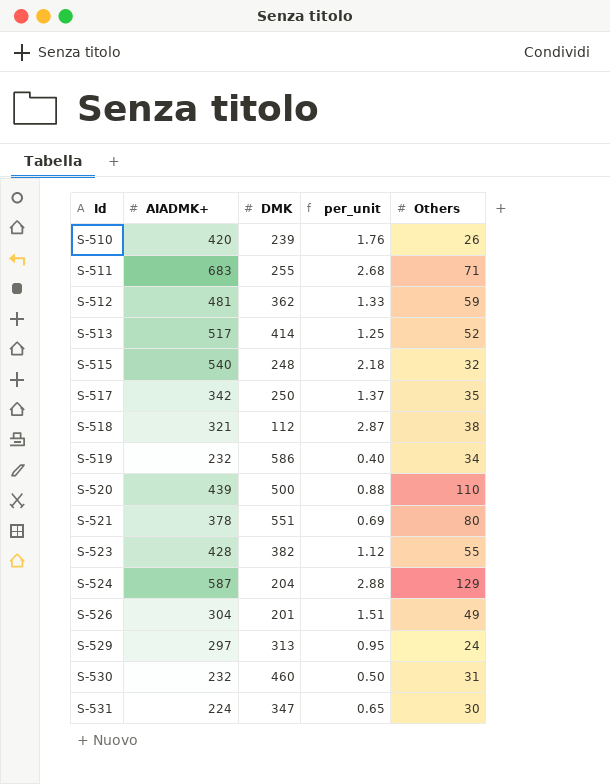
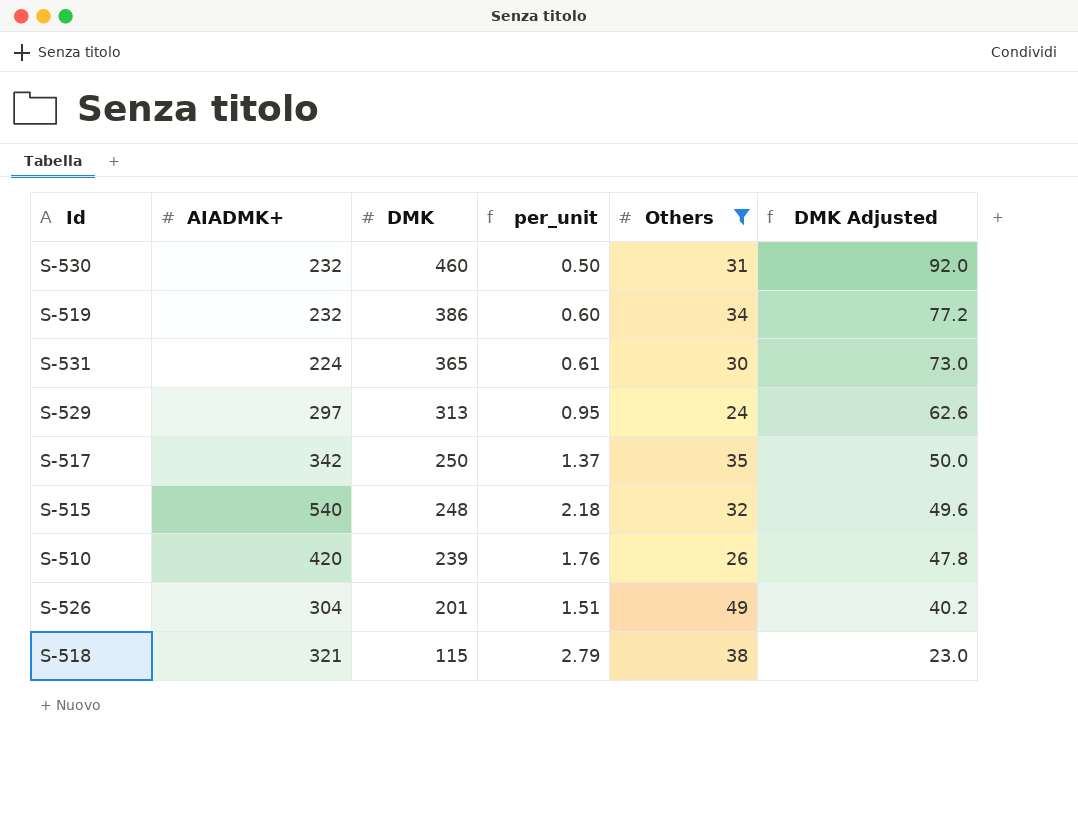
filter: none -> Others <= 49
row order: Id ascending -> DMK descending
column DMK Adjusted | formula: none -> [DMK] * 0.2
S-519 | DMK: 586 -> 386
S-519 | per_unit: 0.40 -> 0.60
S-531 | DMK: 347 -> 365
S-531 | per_unit: 0.65 -> 0.61
S-518 | DMK: 112 -> 115
S-518 | per_unit: 2.87 -> 2.79

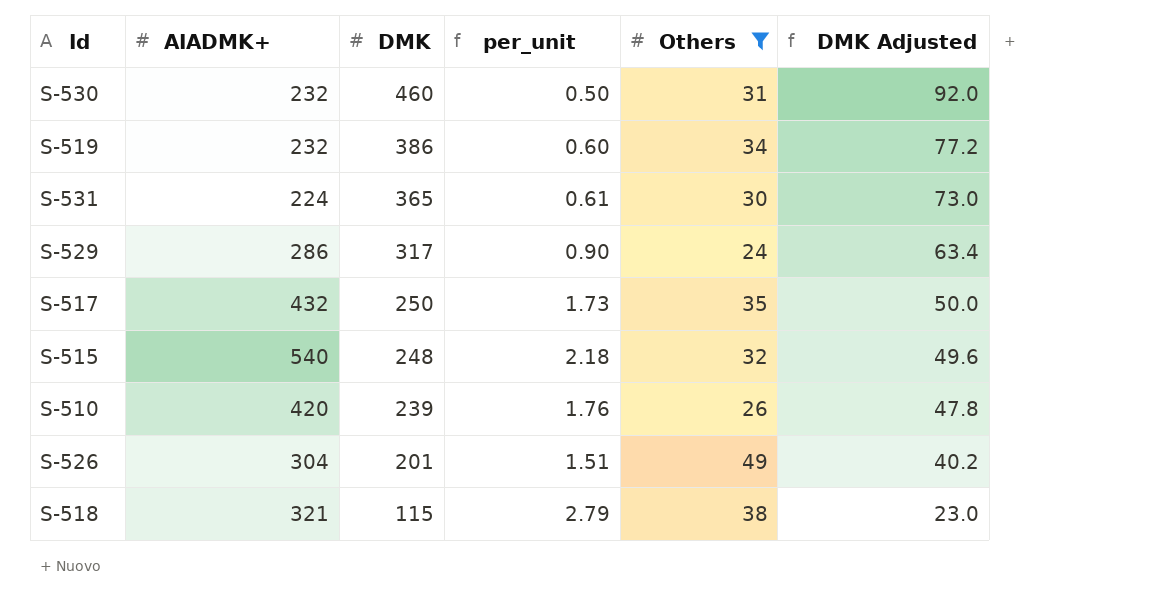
S-529 | AIADMK+: 297 -> 286
S-529 | DMK: 313 -> 317
S-529 | per_unit: 0.95 -> 0.90
S-529 | DMK Adjusted: 62.6 -> 63.4
S-517 | AIADMK+: 342 -> 432
S-517 | per_unit: 1.37 -> 1.73

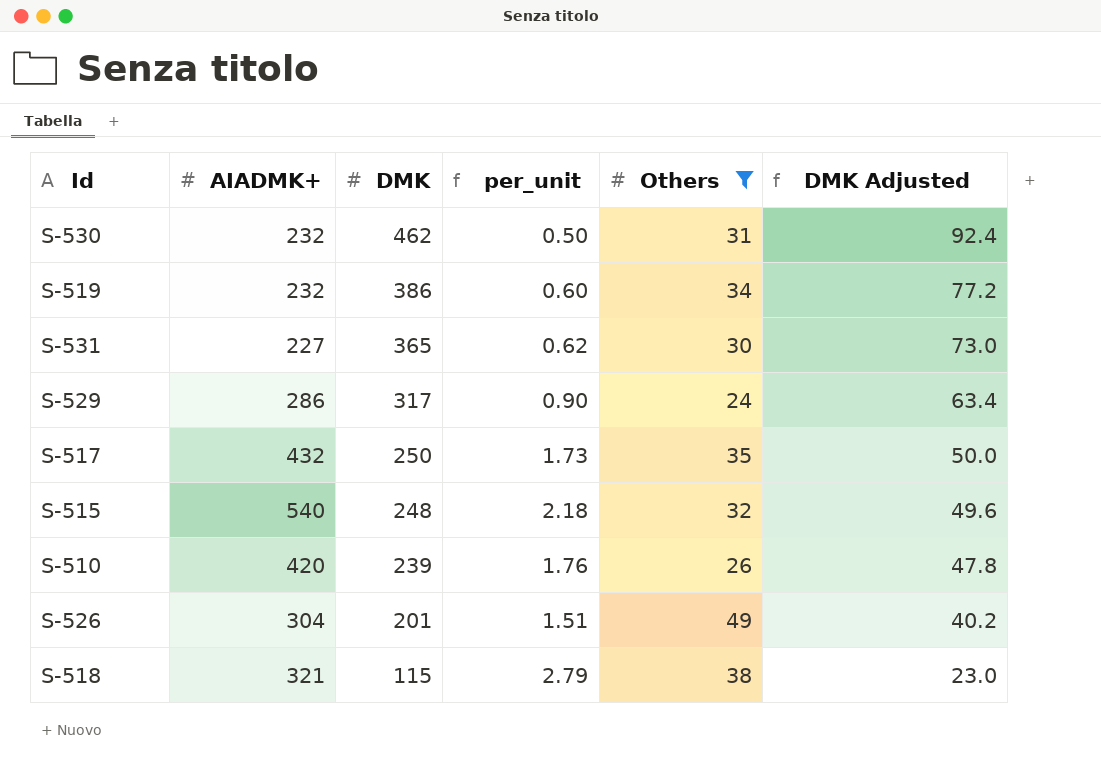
S-530 | DMK: 460 -> 462
S-530 | DMK Adjusted: 92.0 -> 92.4
S-531 | AIADMK+: 224 -> 227
S-531 | per_unit: 0.61 -> 0.62

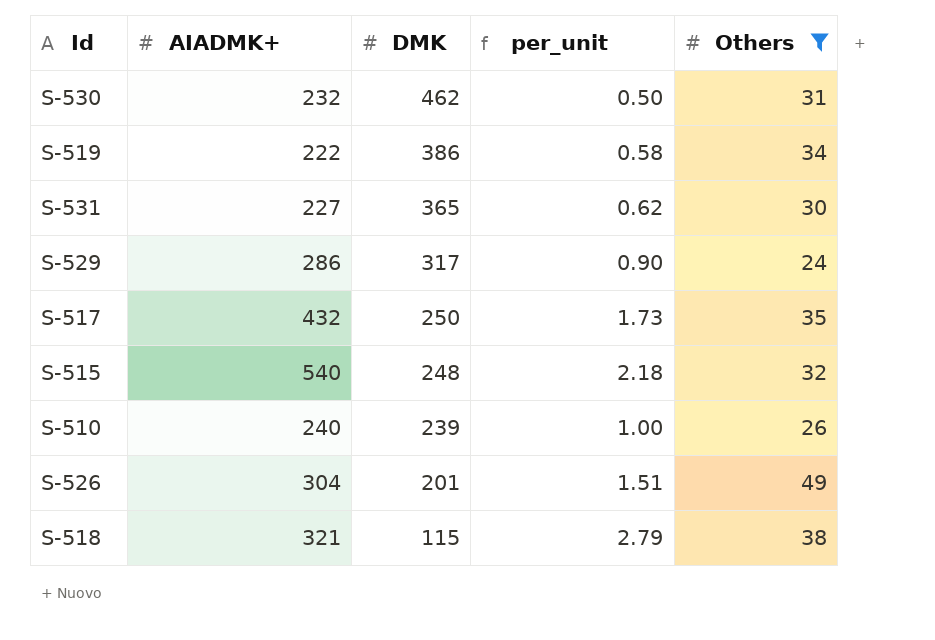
column DMK Adjusted | formula: [DMK] * 0.2 -> none
S-519 | AIADMK+: 232 -> 222
S-519 | per_unit: 0.60 -> 0.58
S-510 | AIADMK+: 420 -> 240
S-510 | per_unit: 1.76 -> 1.00

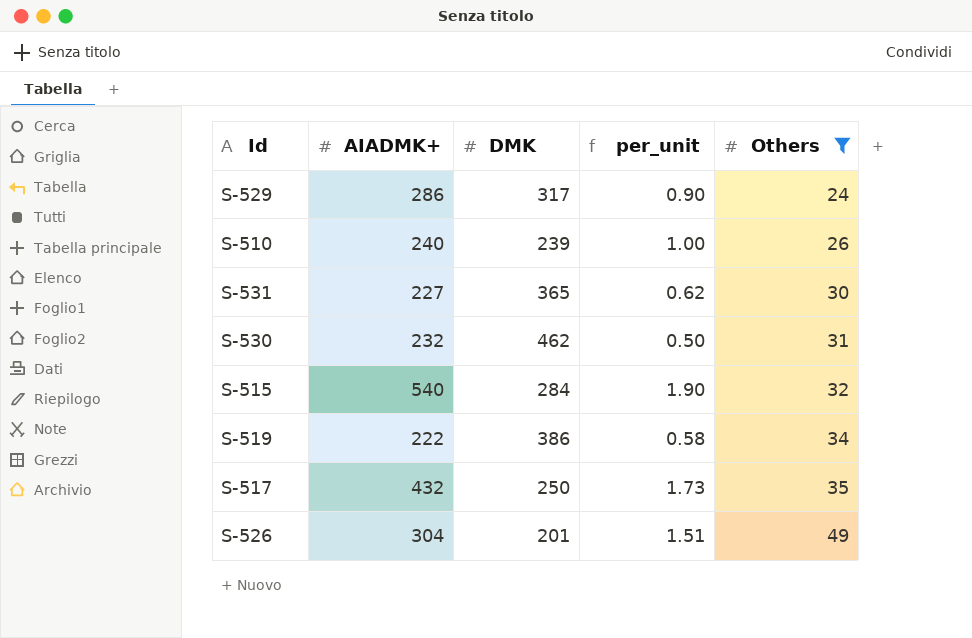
row order: DMK descending -> Others ascending
row S-518: 321 | 115 | 2.79 | 38 -> none
S-515 | DMK: 248 -> 284
S-515 | per_unit: 2.18 -> 1.90

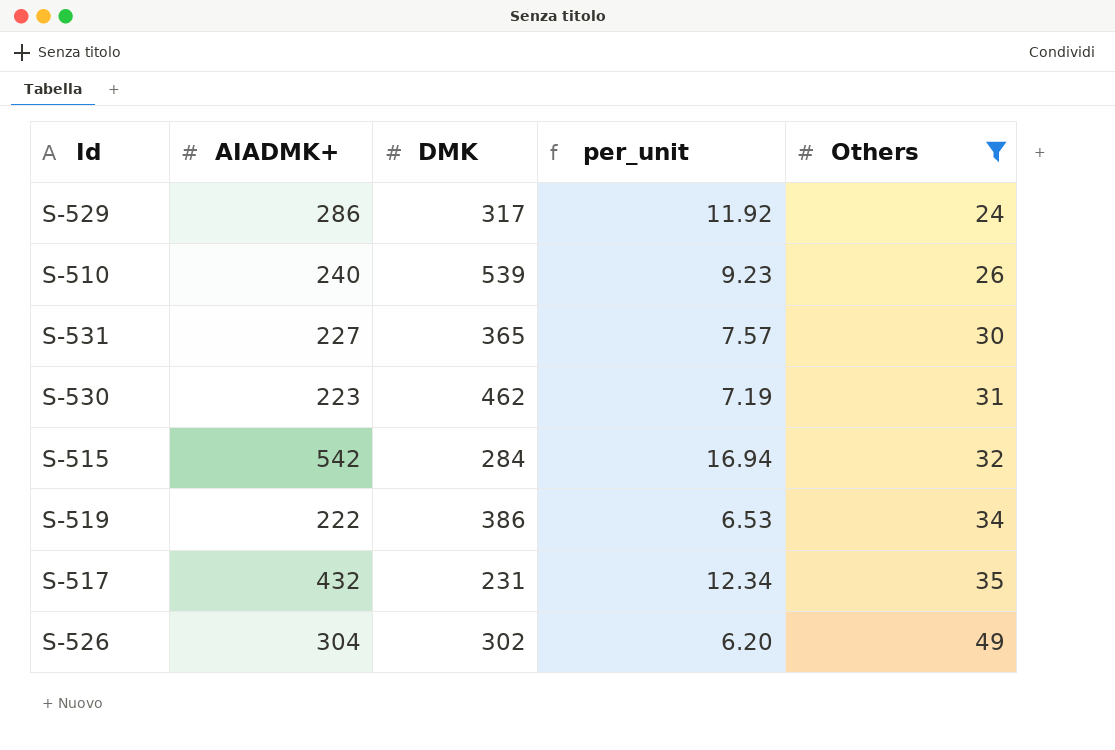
column per_unit | formula: [AIADMK+] / [DMK] -> [AIADMK+] / [Others]
S-510 | DMK: 239 -> 539
S-530 | AIADMK+: 232 -> 223
S-515 | AIADMK+: 540 -> 542
S-517 | DMK: 250 -> 231
S-526 | DMK: 201 -> 302

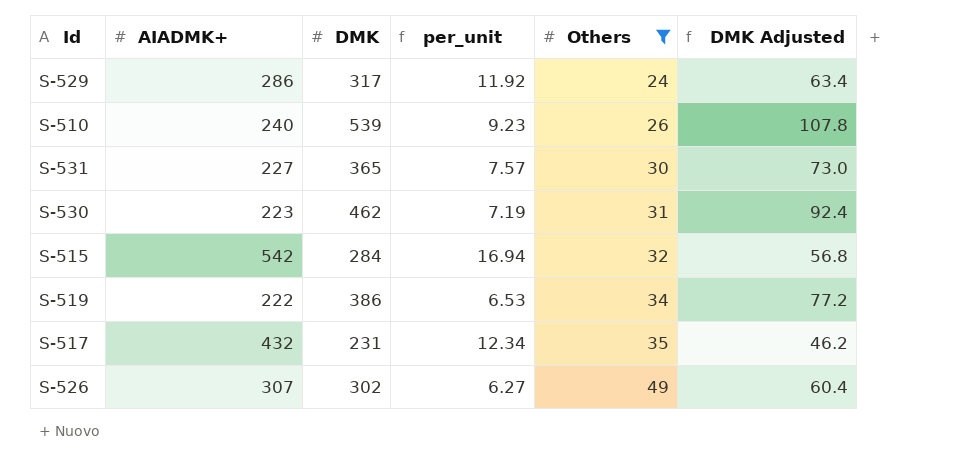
column DMK Adjusted | formula: none -> [DMK] * 0.2
S-526 | AIADMK+: 304 -> 307
S-526 | per_unit: 6.20 -> 6.27

